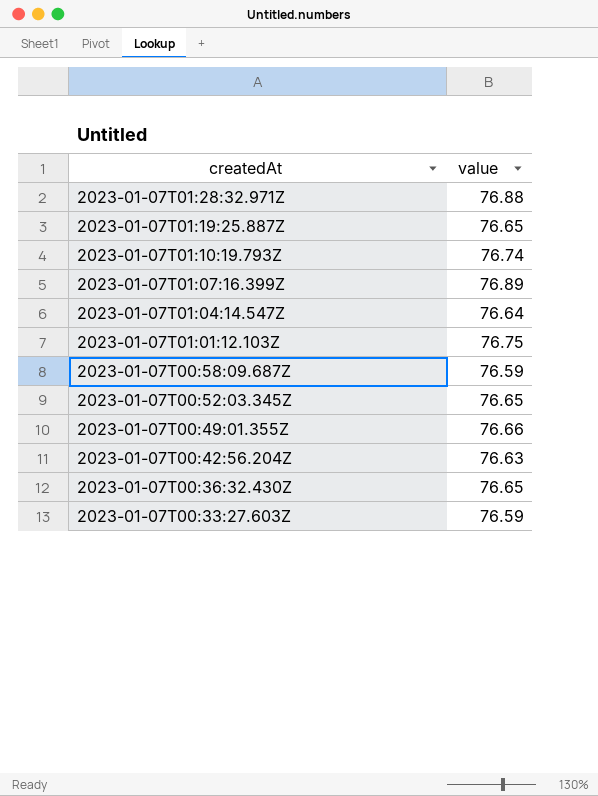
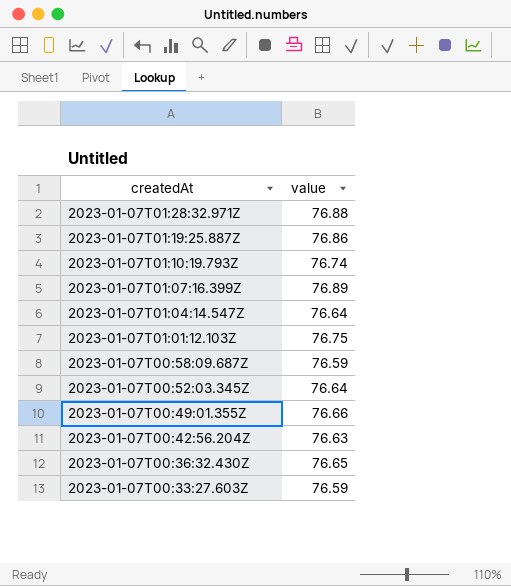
2023-01-07T01:19:25.887Z | value: 76.65 -> 76.86
2023-01-07T00:52:03.345Z | value: 76.65 -> 76.64

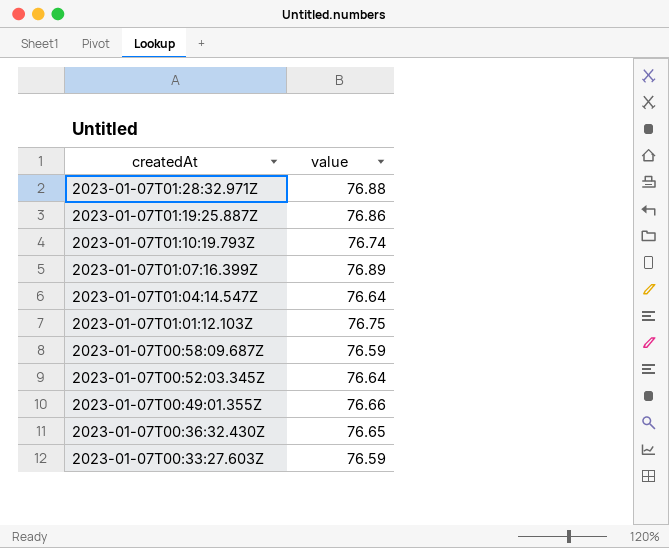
row 2023-01-07T00:42:56.204Z: 76.63 -> none

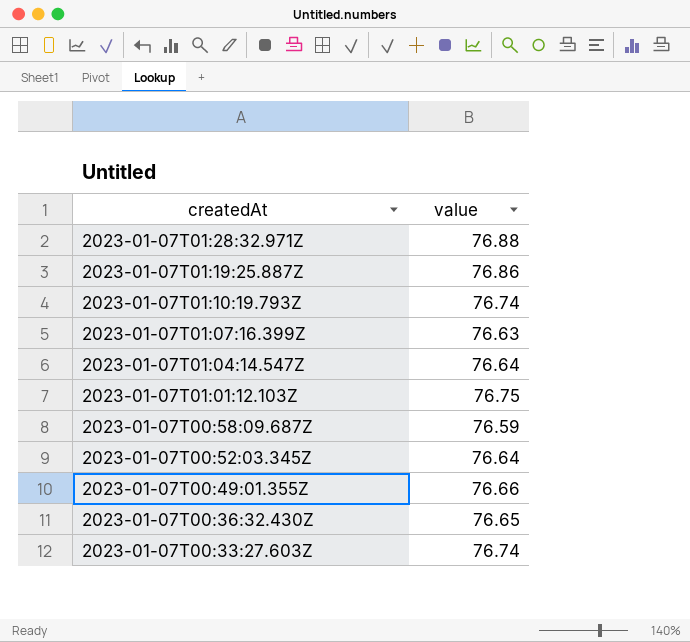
2023-01-07T01:07:16.399Z | value: 76.89 -> 76.63
2023-01-07T00:33:27.603Z | value: 76.59 -> 76.74

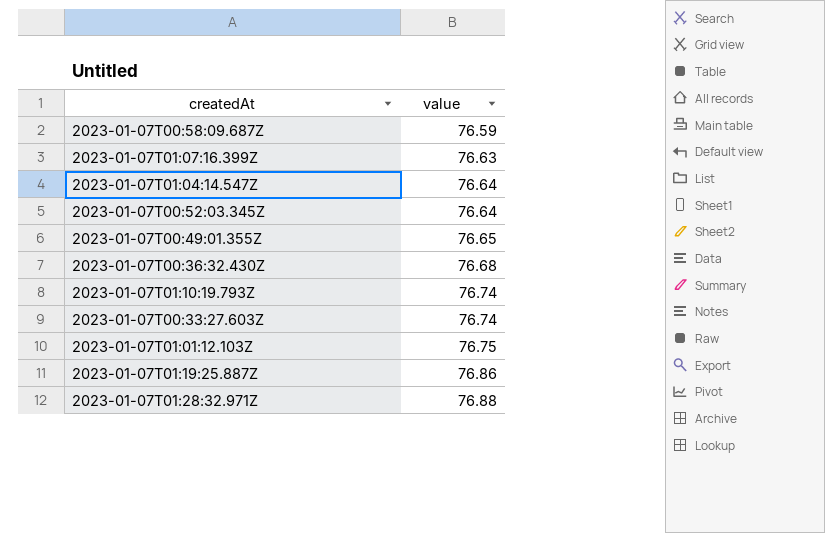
row order: createdAt descending -> value ascending
2023-01-07T00:49:01.355Z | value: 76.66 -> 76.65
2023-01-07T00:36:32.430Z | value: 76.65 -> 76.68

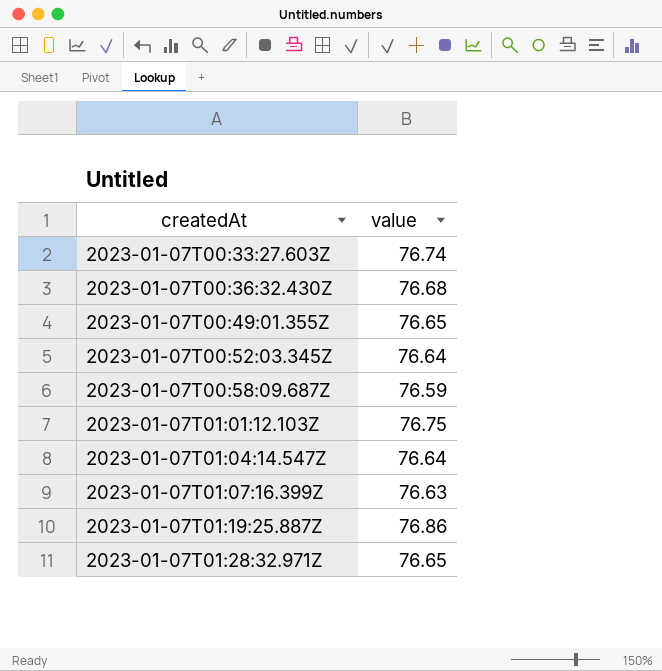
row order: value ascending -> createdAt ascending
row 2023-01-07T01:10:19.793Z: 76.74 -> none
2023-01-07T01:28:32.971Z | value: 76.88 -> 76.65

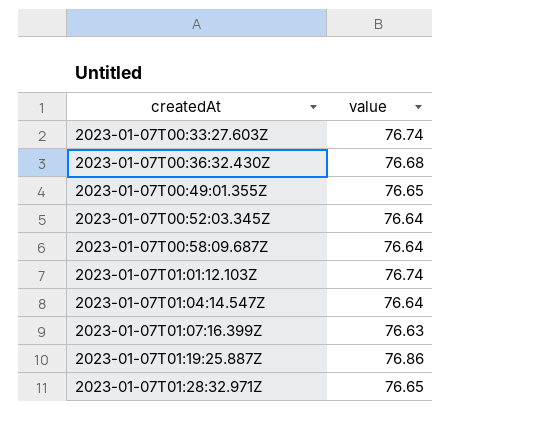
2023-01-07T00:58:09.687Z | value: 76.59 -> 76.64
2023-01-07T01:01:12.103Z | value: 76.75 -> 76.74

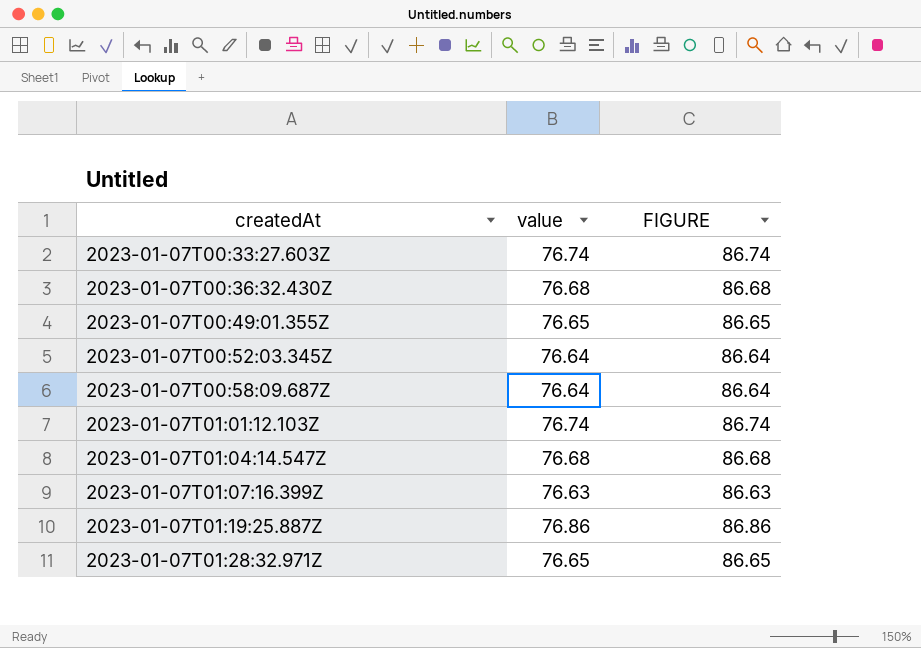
column FIGURE | formula: none -> [value] + 10
2023-01-07T01:04:14.547Z | value: 76.64 -> 76.68

